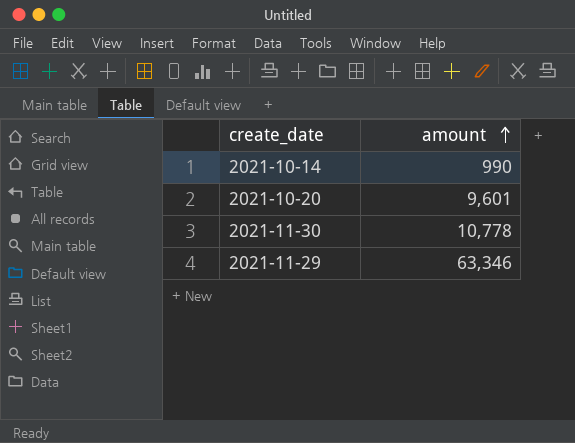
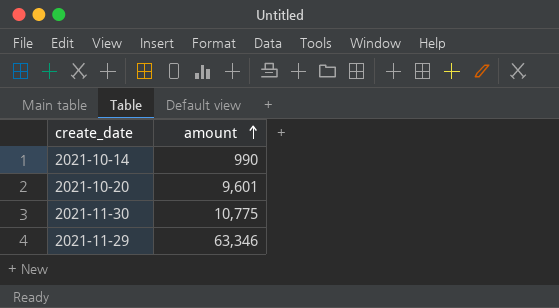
2021-11-30 | amount: 10,778 -> 10,775

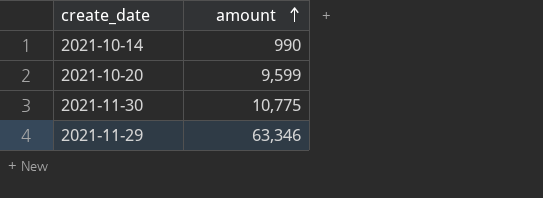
2021-10-20 | amount: 9,601 -> 9,599

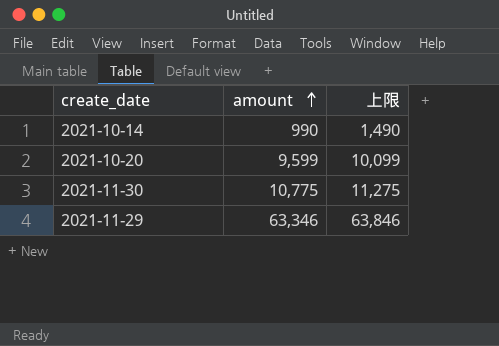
column 上限 | formula: none -> [amount] + 500

